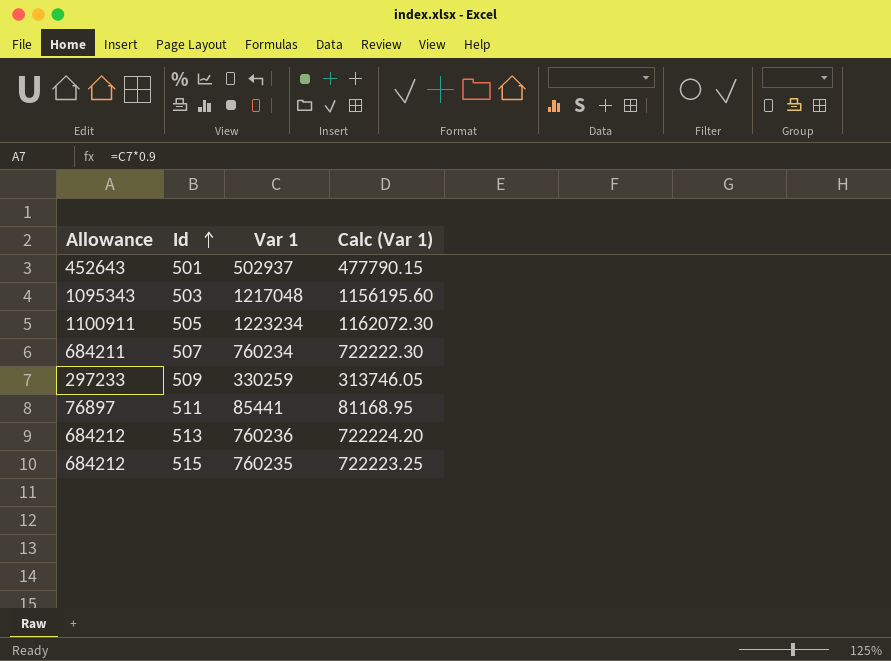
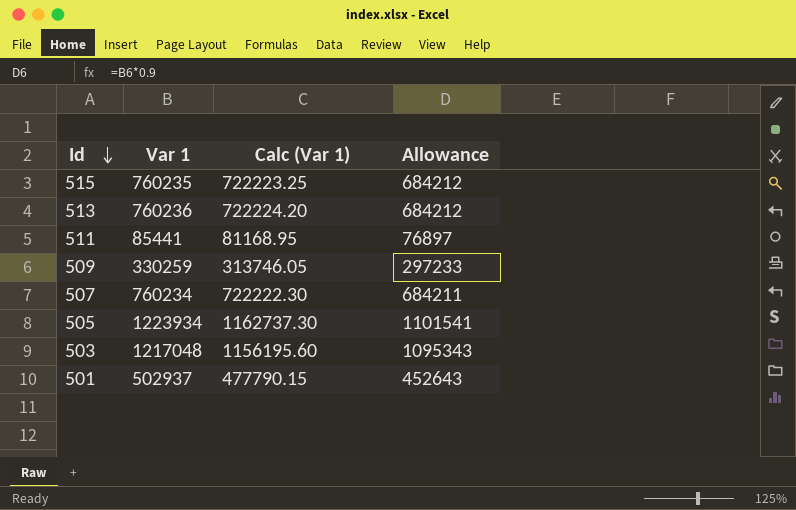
row order: Id ascending -> Id descending
column Allowance | position: 1 -> 4
505 | Var 1: 1223234 -> 1223934
505 | Calc (Var 1): 1162072.30 -> 1162737.30
505 | Allowance: 1100911 -> 1101541

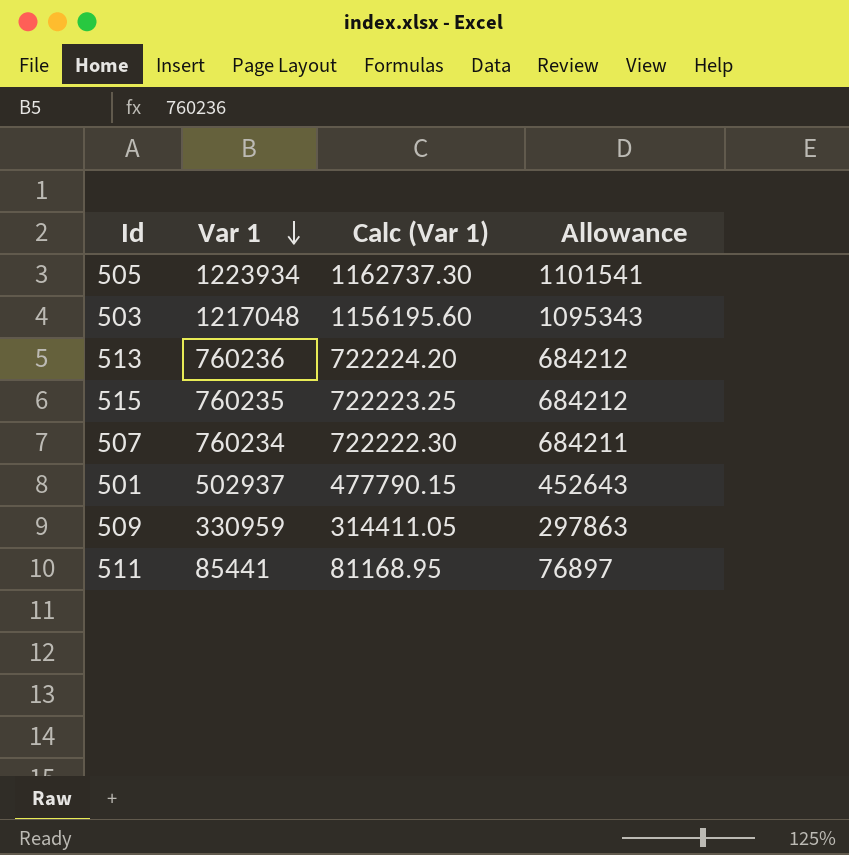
row order: Id descending -> Var 1 descending
509 | Var 1: 330259 -> 330959
509 | Calc (Var 1): 313746.05 -> 314411.05
509 | Allowance: 297233 -> 297863

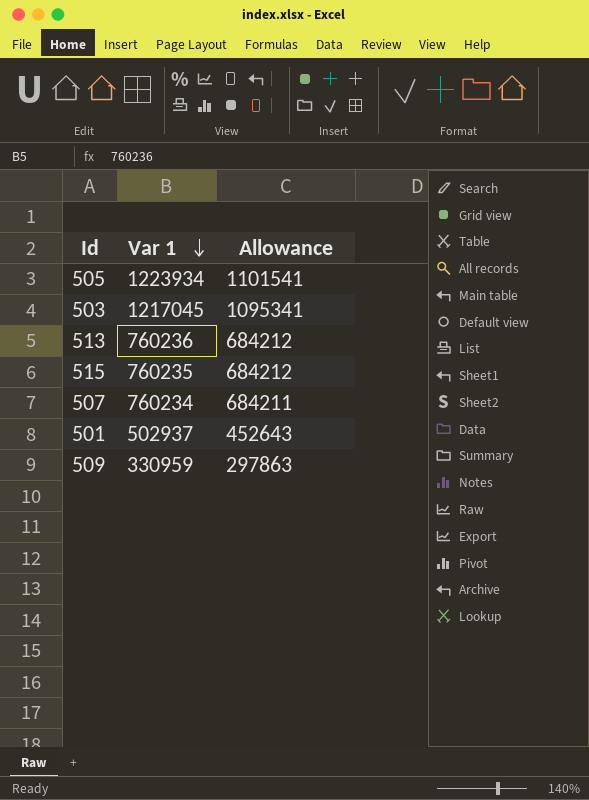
column Calc (Var 1) | formula: [Var 1] * 0.95 -> none
row 511: 85441 | 81168.95 | 76897 -> none
503 | Var 1: 1217048 -> 1217045
503 | Allowance: 1095343 -> 1095341

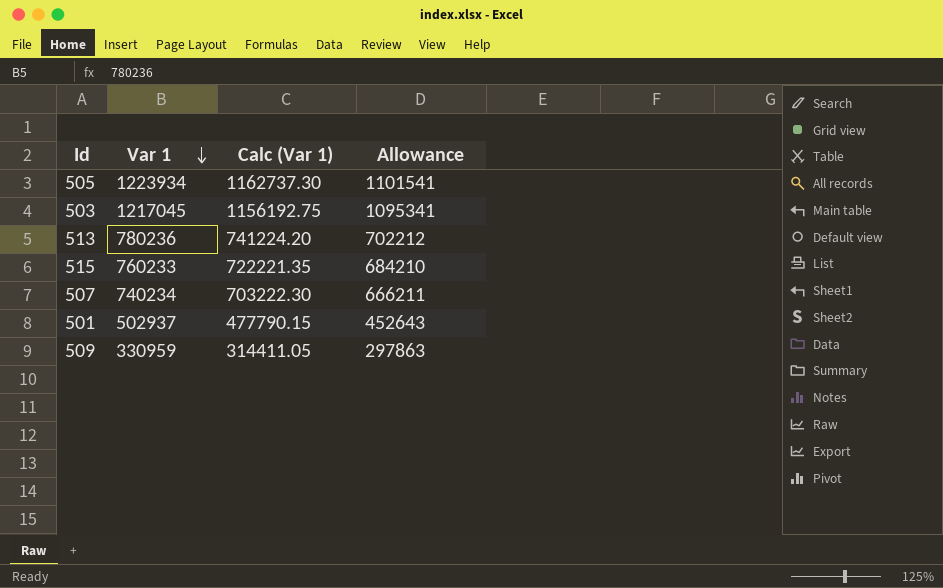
column Calc (Var 1) | formula: none -> [Var 1] * 0.95
513 | Var 1: 760236 -> 780236
513 | Allowance: 684212 -> 702212
515 | Var 1: 760235 -> 760233
515 | Allowance: 684212 -> 684210
507 | Var 1: 760234 -> 740234
507 | Allowance: 684211 -> 666211

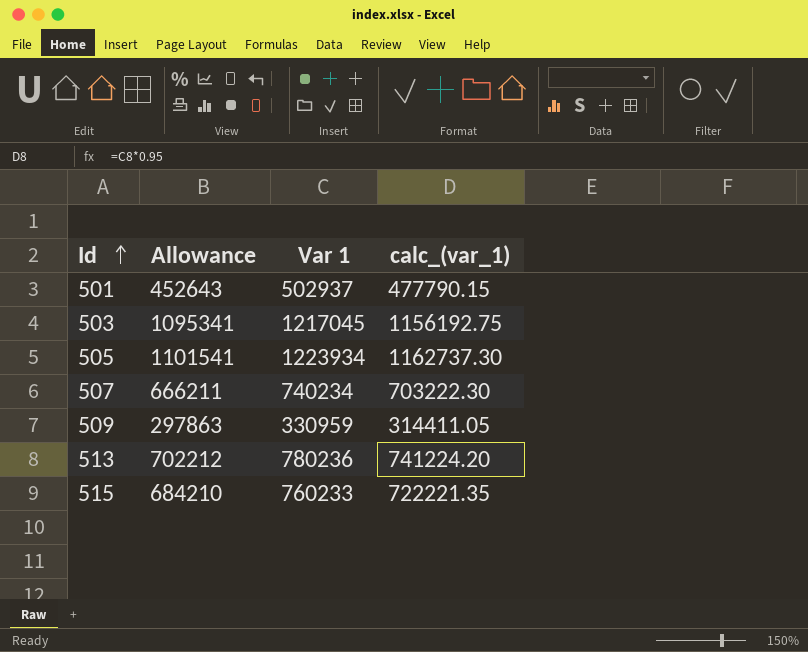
row order: Var 1 descending -> Id ascending
column Allowance | position: 4 -> 2
column name: Calc (Var 1) -> calc_(var_1)

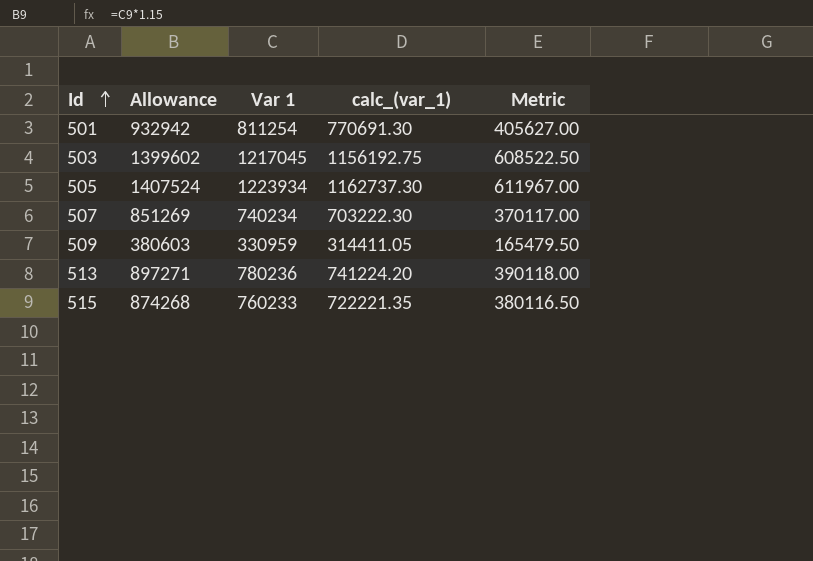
column Allowance | formula: [Var 1] * 0.9 -> [Var 1] * 1.15
column Metric | formula: none -> [Var 1] * 0.5
501 | Var 1: 502937 -> 811254
501 | calc_(var_1): 477790.15 -> 770691.30

